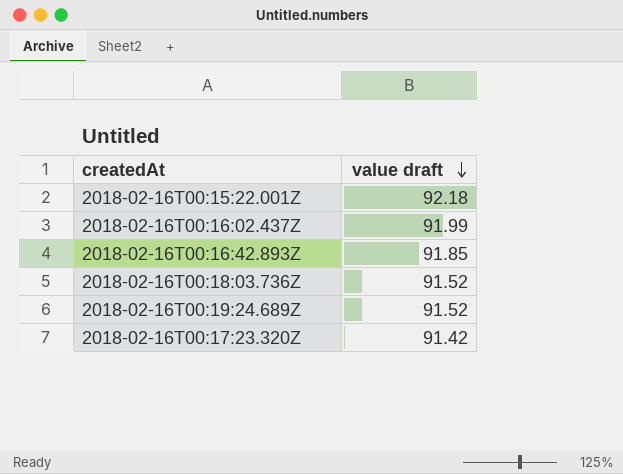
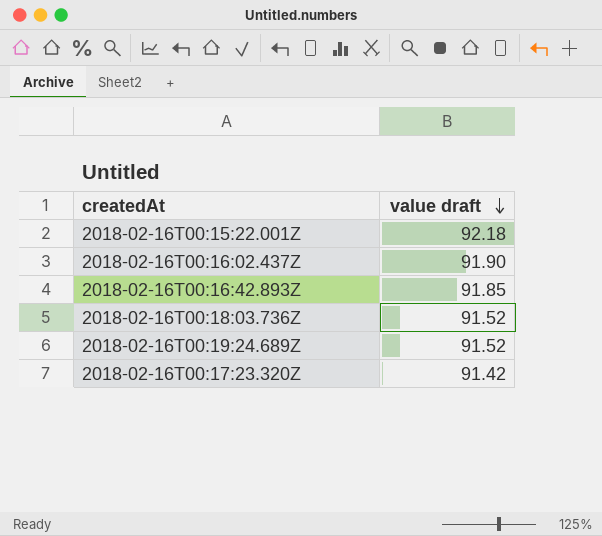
2018-02-16T00:16:02.437Z | value draft: 91.99 -> 91.90

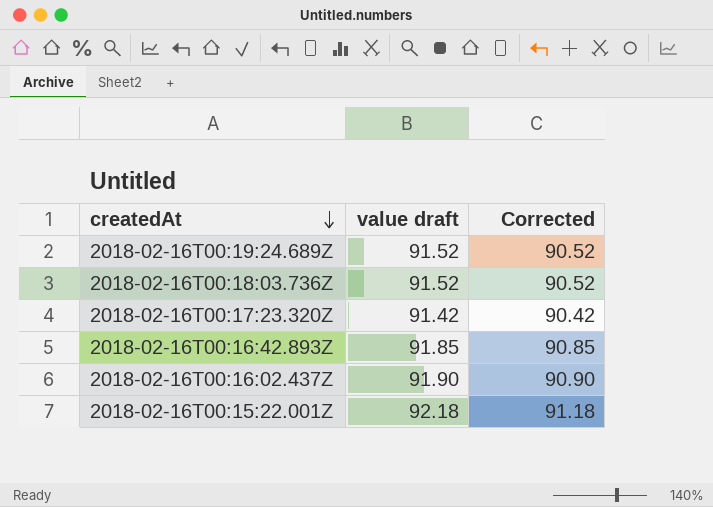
row order: value draft descending -> createdAt descending
column Corrected | formula: none -> [value draft] - 1

